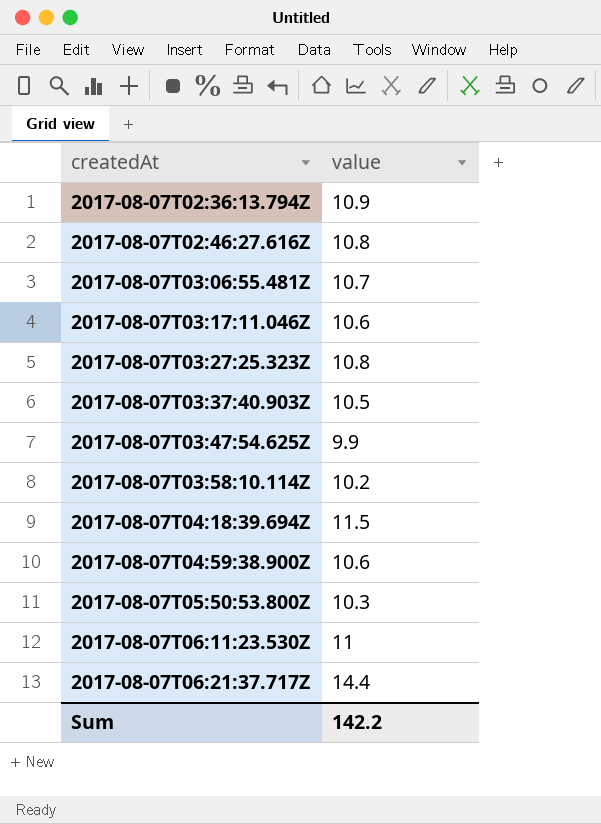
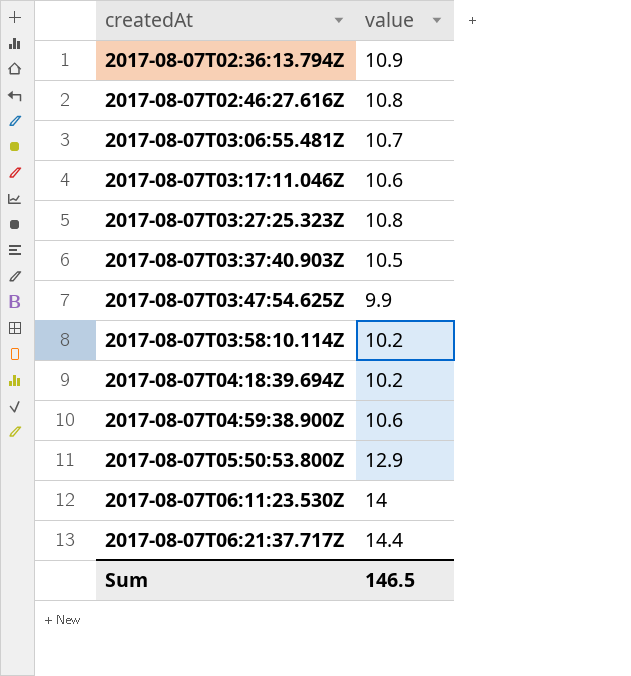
2017-08-07T04:18:39.694Z | value: 11.5 -> 10.2
2017-08-07T05:50:53.800Z | value: 10.3 -> 12.9
2017-08-07T06:11:23.530Z | value: 11 -> 14
Sum | value: 142.2 -> 146.5

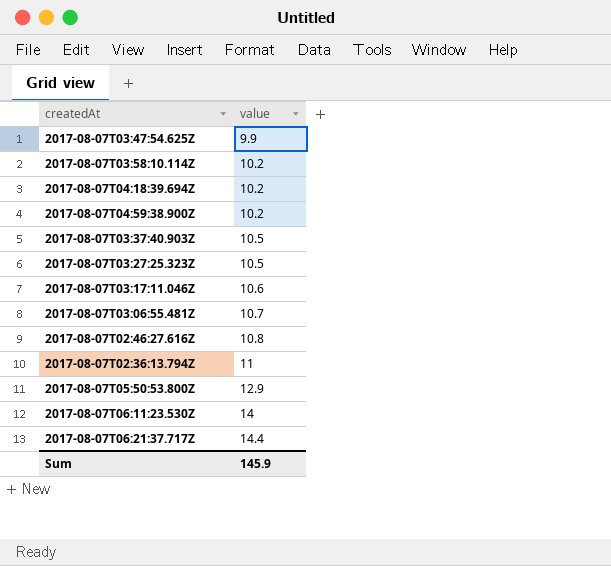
row order: createdAt ascending -> value ascending
2017-08-07T04:59:38.900Z | value: 10.6 -> 10.2
2017-08-07T03:27:25.323Z | value: 10.8 -> 10.5
2017-08-07T02:36:13.794Z | value: 10.9 -> 11
Sum | value: 146.5 -> 145.9

